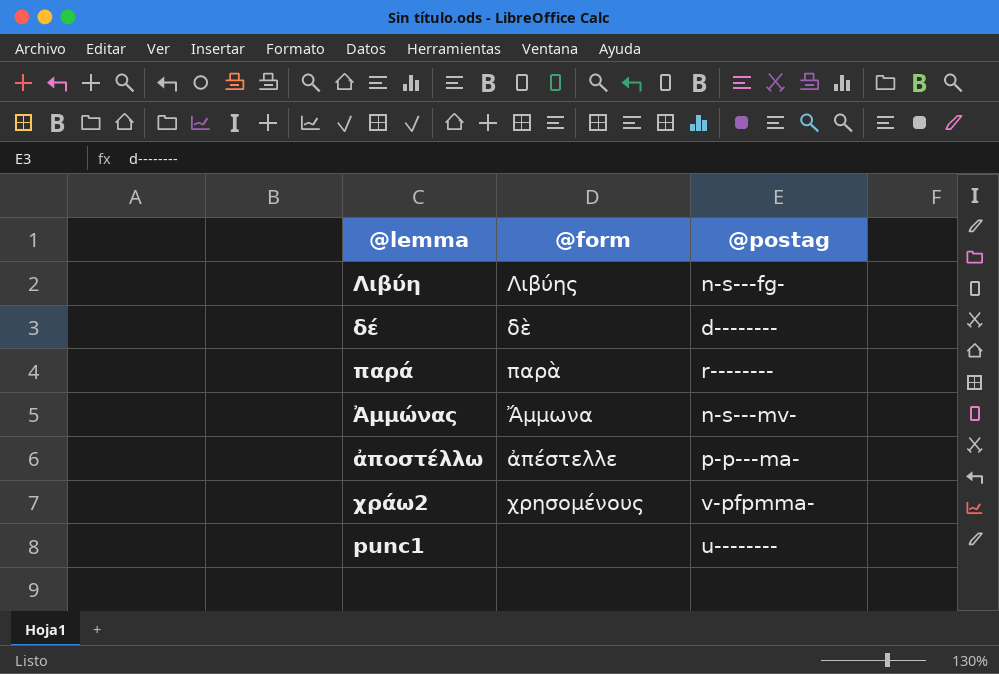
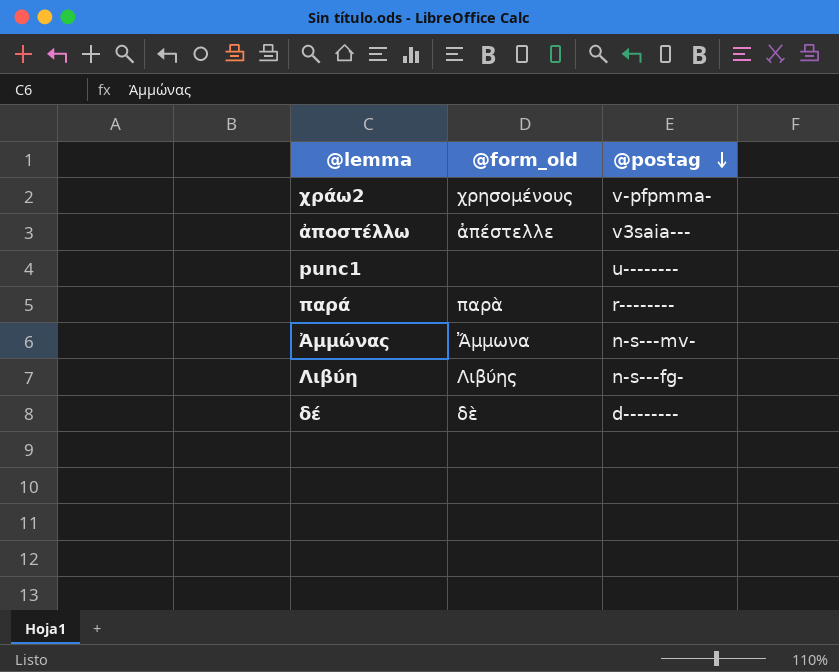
row order: none -> @postag descending
column name: @form -> @form_old
ἀποστέλλω | @postag: p-p---ma- -> v3saia---

